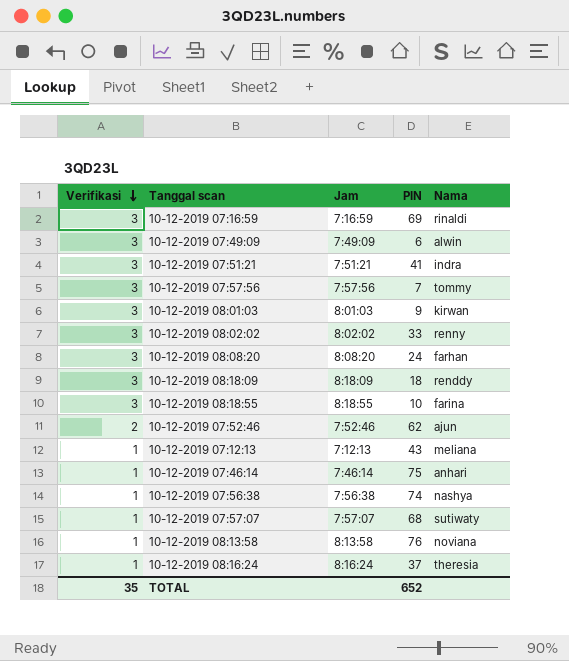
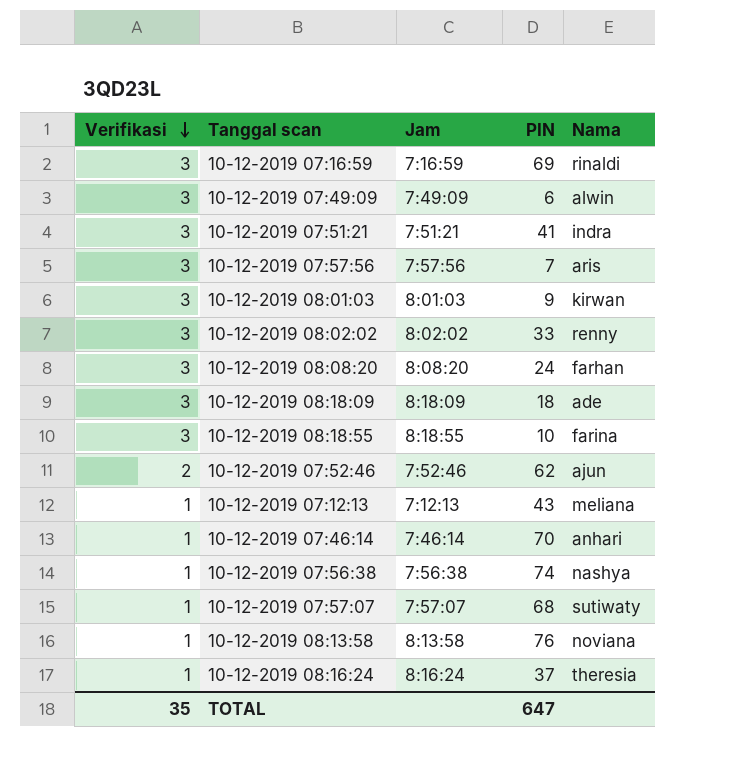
10-12-2019 07:57:56 | Nama: tommy -> aris
10-12-2019 08:18:09 | Nama: renddy -> ade
10-12-2019 07:46:14 | PIN: 75 -> 70
TOTAL | PIN: 652 -> 647

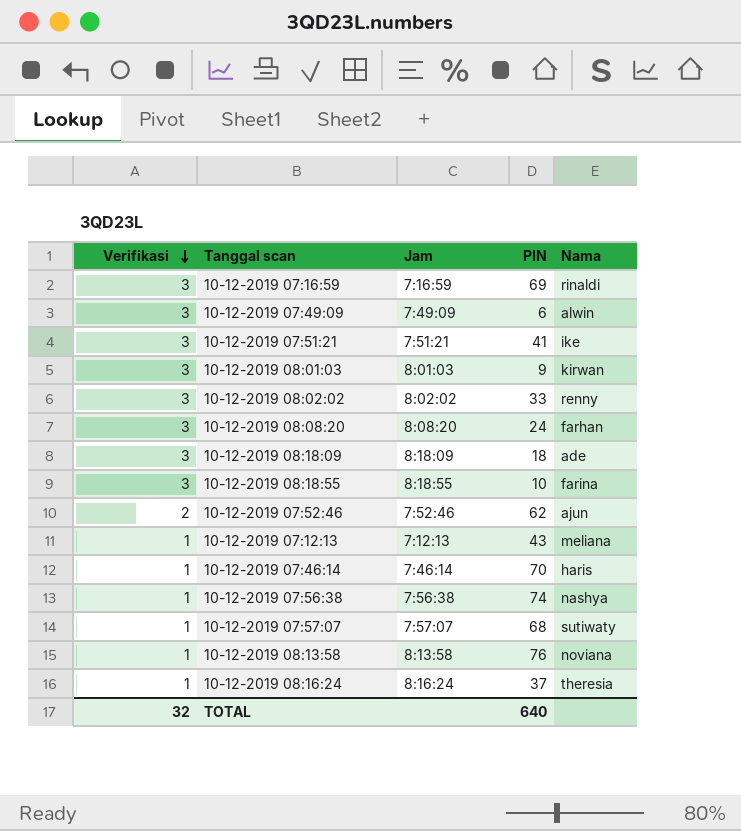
row 10-12-2019 07:57:56: 3 | 7:57:56 | 7 | aris -> none
10-12-2019 07:51:21 | Nama: indra -> ike
10-12-2019 07:46:14 | Nama: anhari -> haris
TOTAL | Verifikasi: 35 -> 32
TOTAL | PIN: 647 -> 640

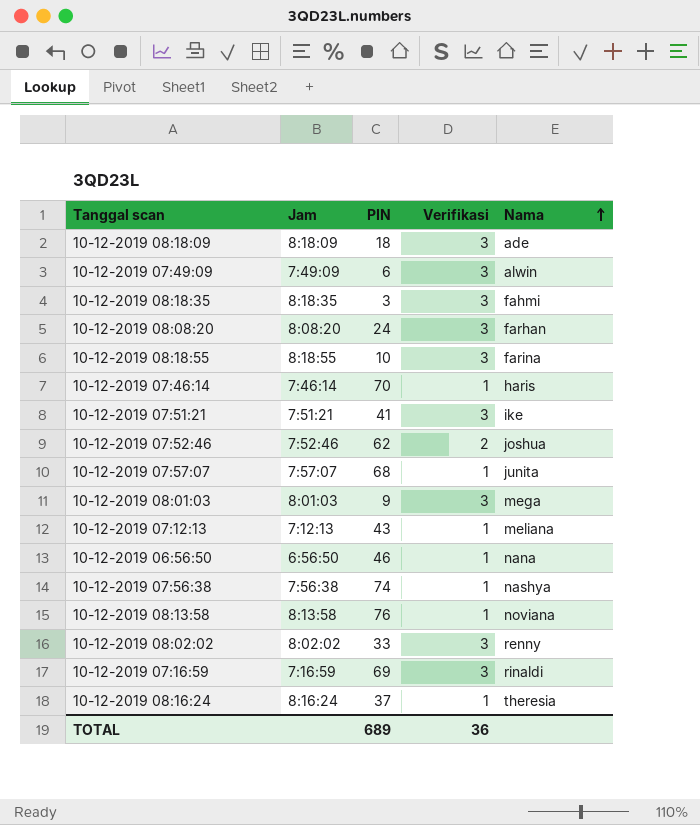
row order: Verifikasi descending -> Nama ascending
column Verifikasi | position: 1 -> 4
row 10-12-2019 08:18:35: none -> 8:18:35 | 3 | 3 | fahmi
10-12-2019 07:52:46 | Nama: ajun -> joshua
10-12-2019 07:57:07 | Nama: sutiwaty -> junita
10-12-2019 08:01:03 | Nama: kirwan -> mega
row 10-12-2019 06:56:50: none -> 6:56:50 | 46 | 1 | nana
TOTAL | PIN: 640 -> 689
TOTAL | Verifikasi: 32 -> 36

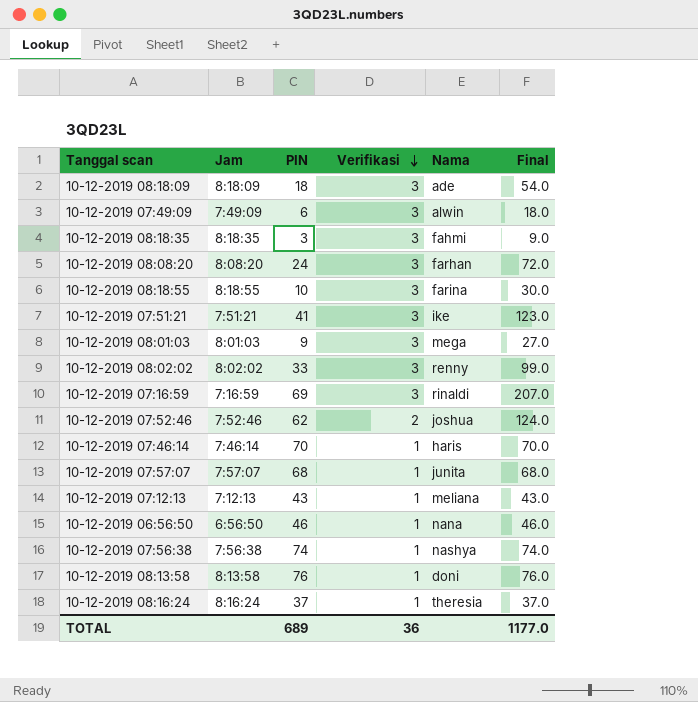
row order: Nama ascending -> Verifikasi descending
column Final | formula: none -> [PIN] * [Verifikasi]
10-12-2019 08:13:58 | Nama: noviana -> doni

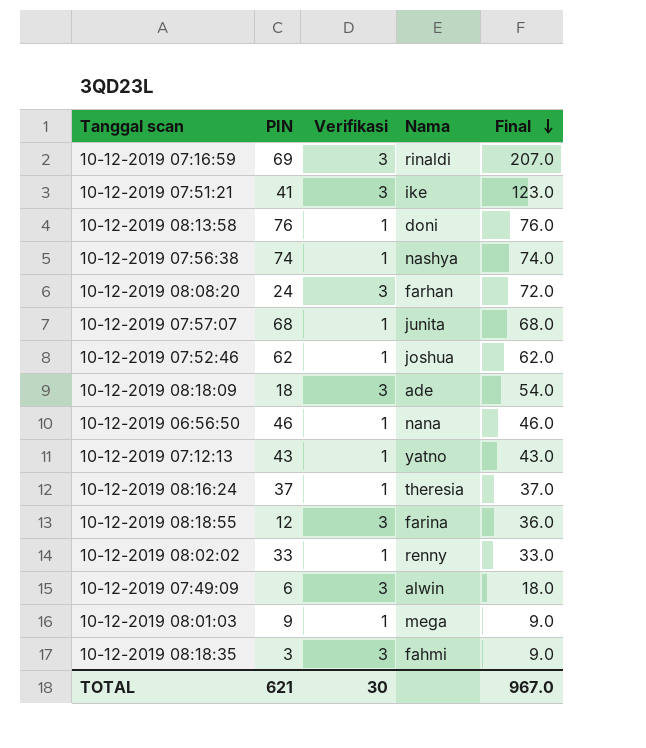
row order: Verifikasi descending -> Final descending
column Jam | position: 2 -> none
row 10-12-2019 07:46:14: 7:46:14 | 70 | 1 | haris | 70.0 -> none
10-12-2019 07:52:46 | Verifikasi: 2 -> 1
10-12-2019 07:52:46 | Final: 124.0 -> 62.0
10-12-2019 07:12:13 | Nama: meliana -> yatno
10-12-2019 08:18:55 | PIN: 10 -> 12
10-12-2019 08:18:55 | Final: 30.0 -> 36.0
10-12-2019 08:02:02 | Verifikasi: 3 -> 1
10-12-2019 08:02:02 | Final: 99.0 -> 33.0
10-12-2019 08:01:03 | Verifikasi: 3 -> 1
10-12-2019 08:01:03 | Final: 27.0 -> 9.0
TOTAL | PIN: 689 -> 621
TOTAL | Verifikasi: 36 -> 30
TOTAL | Final: 1177.0 -> 967.0

